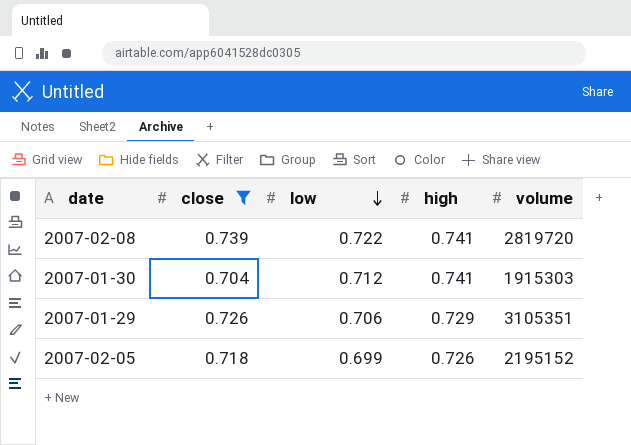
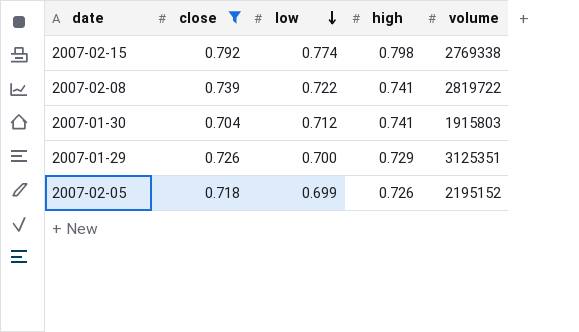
row 2007-02-15: none -> 0.792 | 0.774 | 0.798 | 2769338
2007-02-08 | volume: 2819720 -> 2819722
2007-01-30 | volume: 1915303 -> 1915803
2007-01-29 | low: 0.706 -> 0.700
2007-01-29 | volume: 3105351 -> 3125351

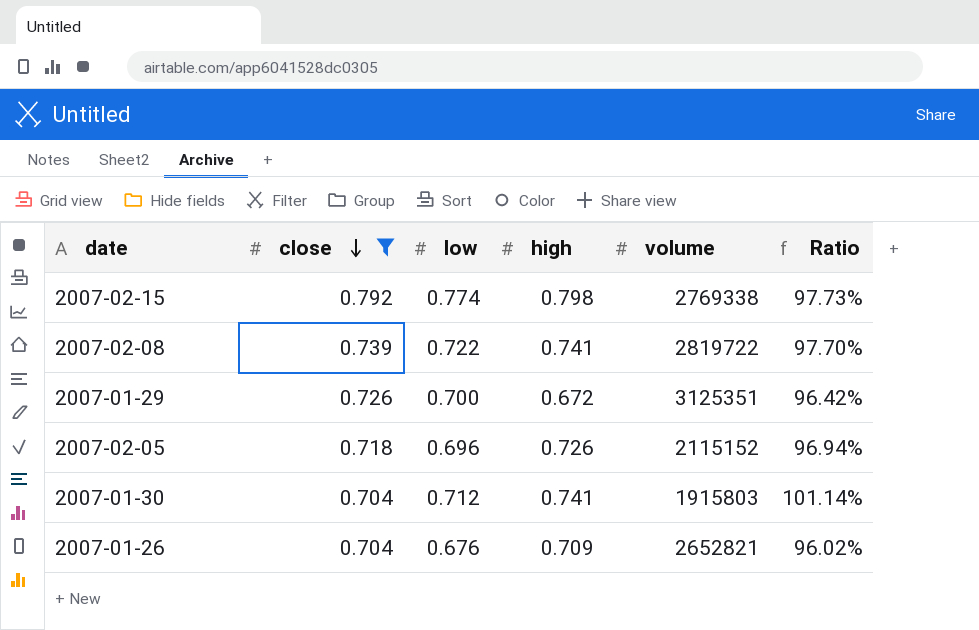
row order: low descending -> close descending
column Ratio | formula: none -> [low] / [close]
2007-01-29 | high: 0.729 -> 0.672
2007-02-05 | low: 0.699 -> 0.696
2007-02-05 | volume: 2195152 -> 2115152
row 2007-01-26: none -> 0.704 | 0.676 | 0.709 | 2652821 | 96.02%

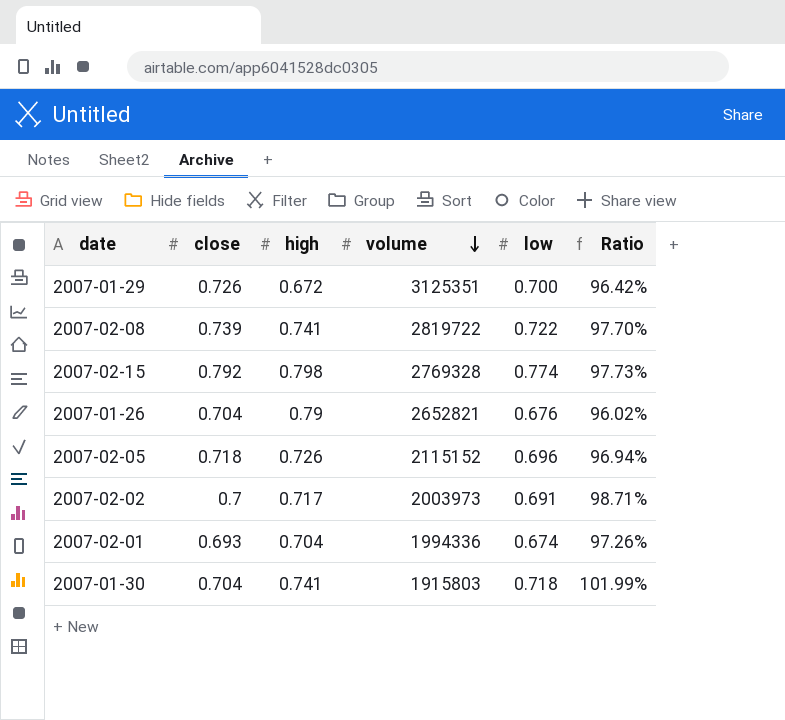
filter: close >= 0.704 -> none
row order: close descending -> volume descending
column low | position: 3 -> 5
2007-02-15 | volume: 2769338 -> 2769328
2007-01-26 | high: 0.709 -> 0.79
2007-01-30 | low: 0.712 -> 0.718
2007-01-30 | Ratio: 101.14% -> 101.99%

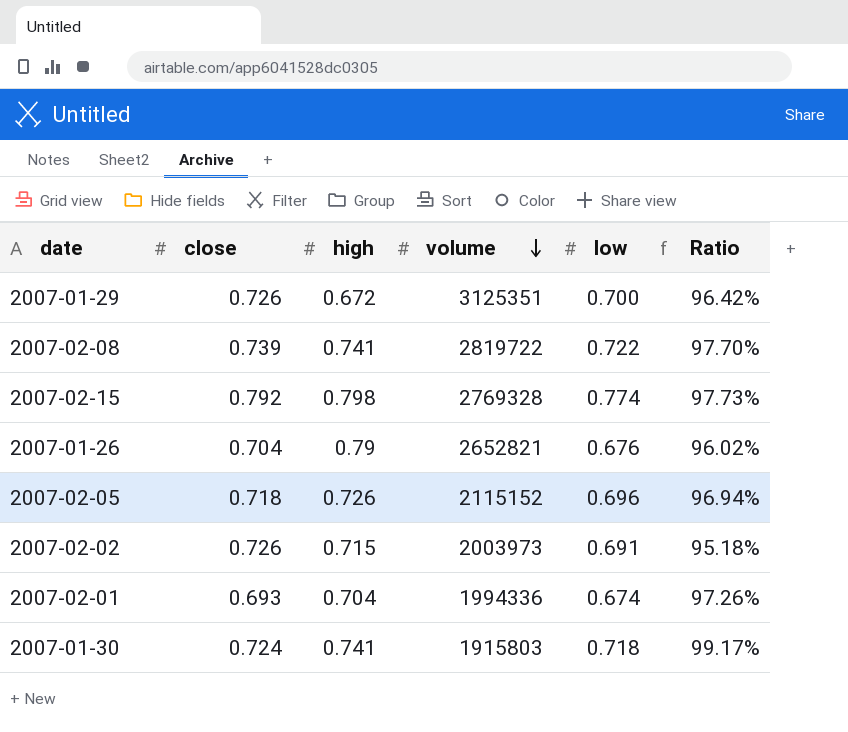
2007-02-02 | close: 0.7 -> 0.726
2007-02-02 | high: 0.717 -> 0.715
2007-02-02 | Ratio: 98.71% -> 95.18%
2007-01-30 | close: 0.704 -> 0.724
2007-01-30 | Ratio: 101.99% -> 99.17%

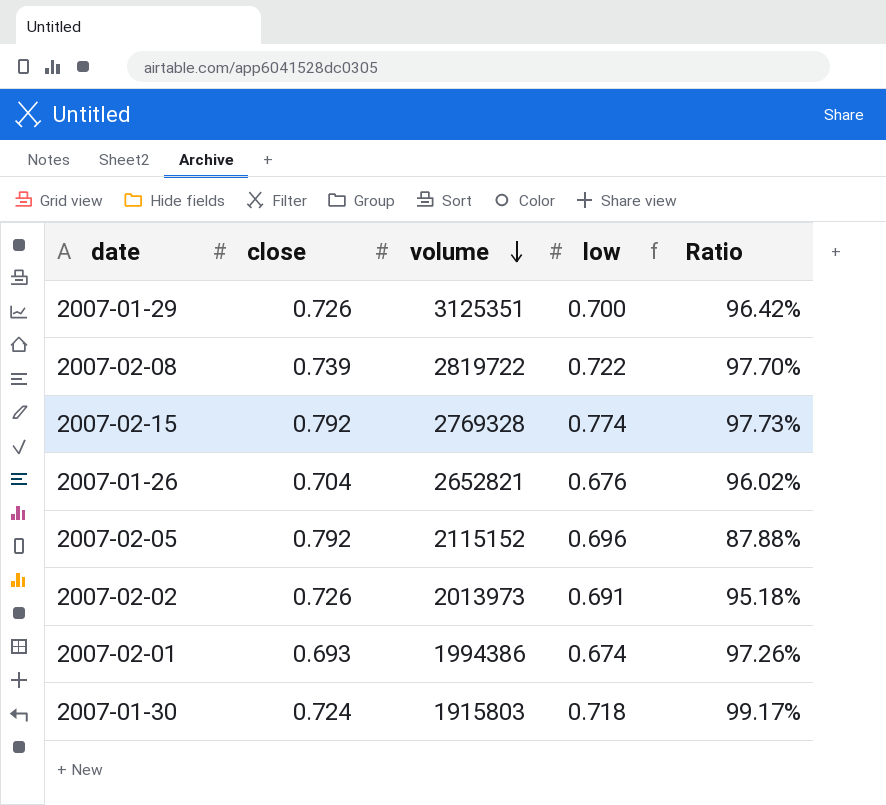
column high | position: 3 -> none
2007-02-05 | close: 0.718 -> 0.792
2007-02-05 | Ratio: 96.94% -> 87.88%
2007-02-02 | volume: 2003973 -> 2013973
2007-02-01 | volume: 1994336 -> 1994386

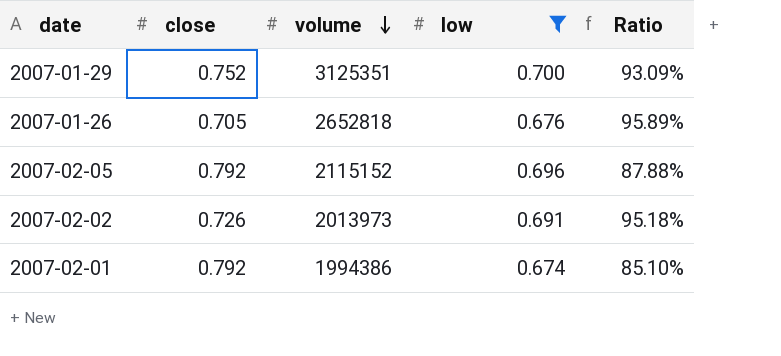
filter: none -> low <= 0.700
2007-01-29 | close: 0.726 -> 0.752
2007-01-29 | Ratio: 96.42% -> 93.09%
2007-01-26 | close: 0.704 -> 0.705
2007-01-26 | volume: 2652821 -> 2652818
2007-01-26 | Ratio: 96.02% -> 95.89%
2007-02-01 | close: 0.693 -> 0.792
2007-02-01 | Ratio: 97.26% -> 85.10%

